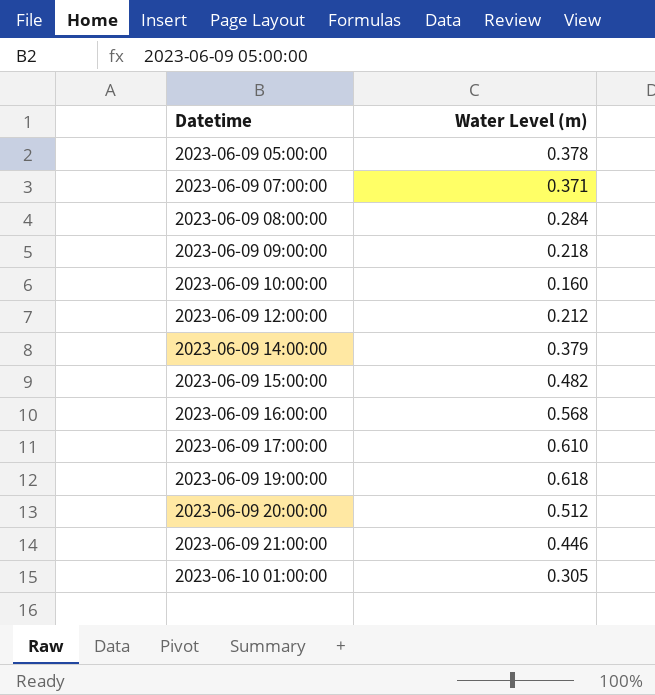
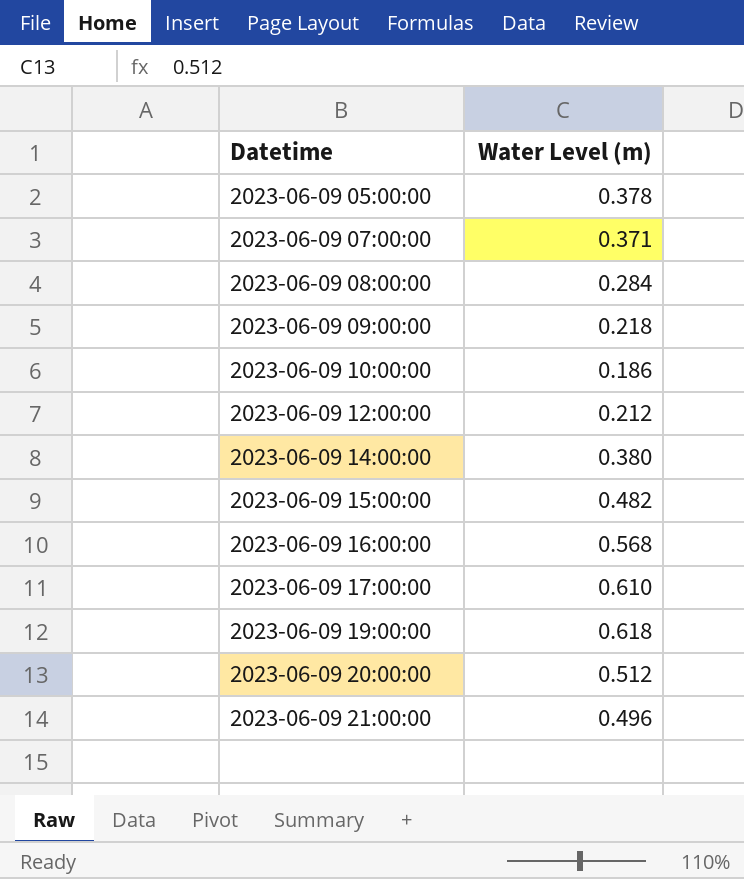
row 2023-06-10 01:00:00: 0.305 -> none
2023-06-09 10:00:00 | Water Level (m): 0.160 -> 0.186
2023-06-09 14:00:00 | Water Level (m): 0.379 -> 0.380
2023-06-09 21:00:00 | Water Level (m): 0.446 -> 0.496

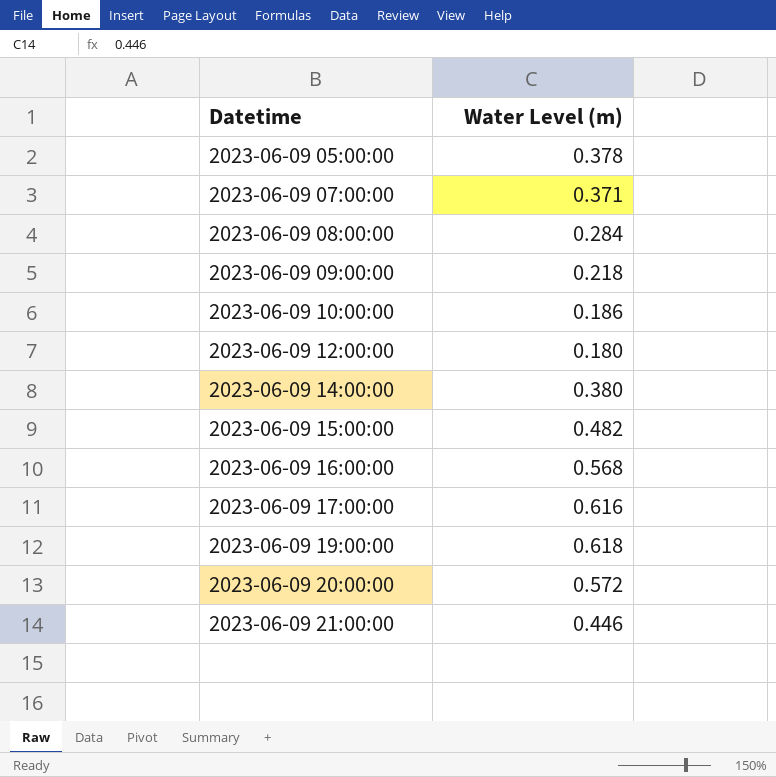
2023-06-09 12:00:00 | Water Level (m): 0.212 -> 0.180
2023-06-09 17:00:00 | Water Level (m): 0.610 -> 0.616
2023-06-09 20:00:00 | Water Level (m): 0.512 -> 0.572
2023-06-09 21:00:00 | Water Level (m): 0.496 -> 0.446

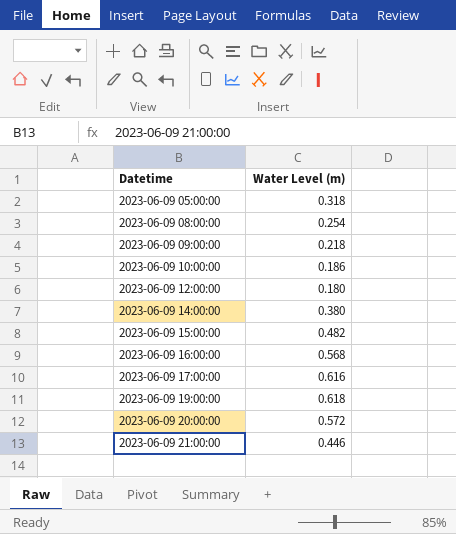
row 2023-06-09 07:00:00: 0.371 -> none
2023-06-09 05:00:00 | Water Level (m): 0.378 -> 0.318
2023-06-09 08:00:00 | Water Level (m): 0.284 -> 0.254

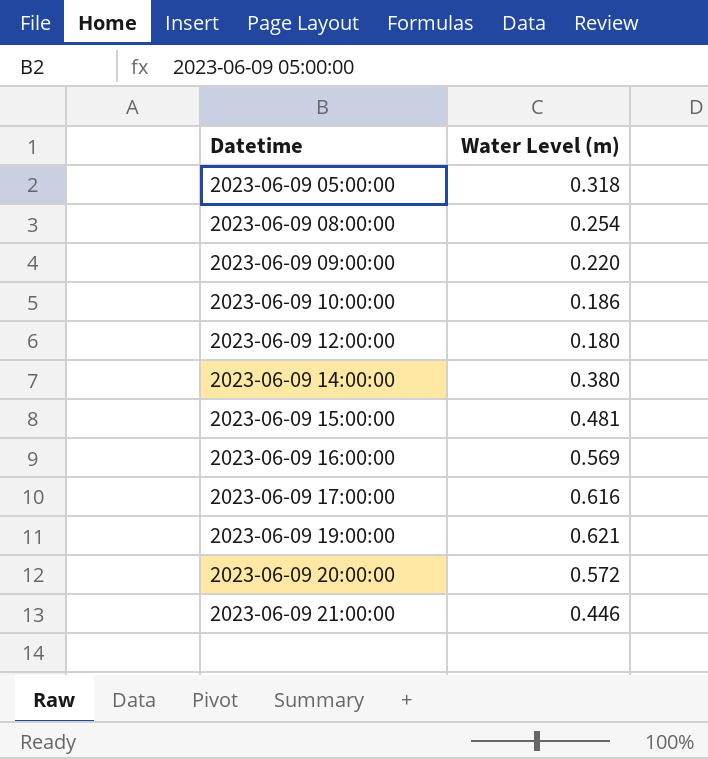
2023-06-09 09:00:00 | Water Level (m): 0.218 -> 0.220
2023-06-09 15:00:00 | Water Level (m): 0.482 -> 0.481
2023-06-09 16:00:00 | Water Level (m): 0.568 -> 0.569
2023-06-09 19:00:00 | Water Level (m): 0.618 -> 0.621

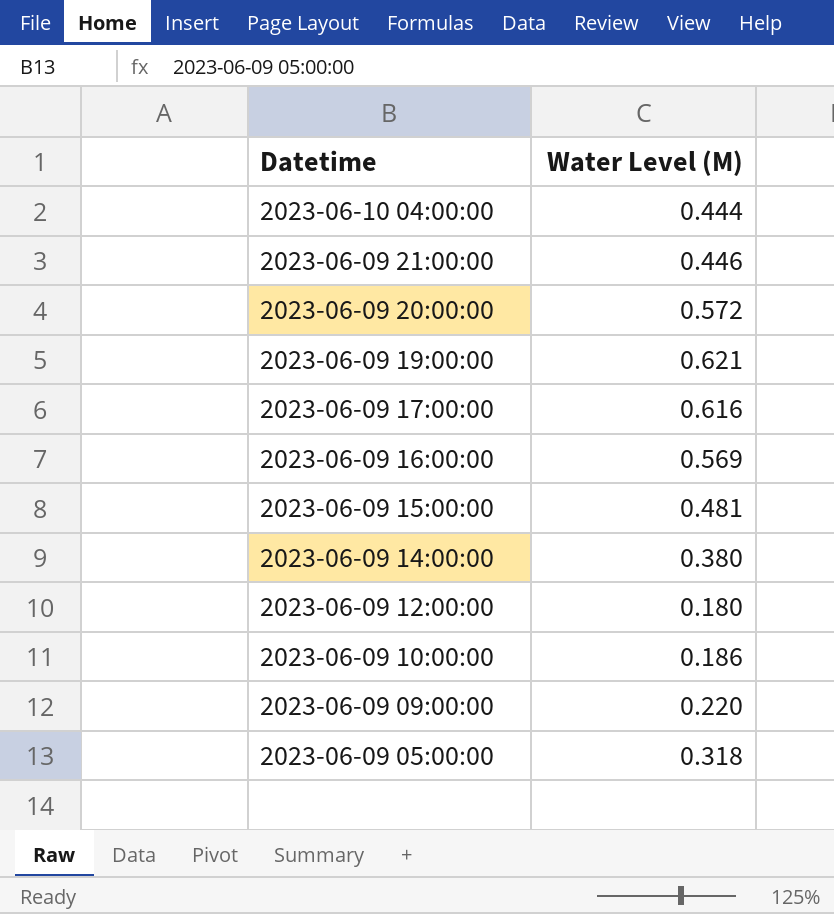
row order: Datetime ascending -> Datetime descending
column name: Water Level (m) -> Water Level (M)
row 2023-06-09 08:00:00: 0.254 -> none
row 2023-06-10 04:00:00: none -> 0.444

